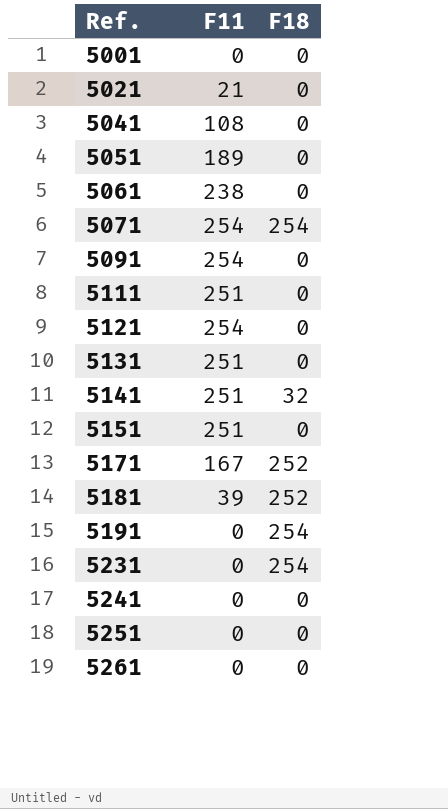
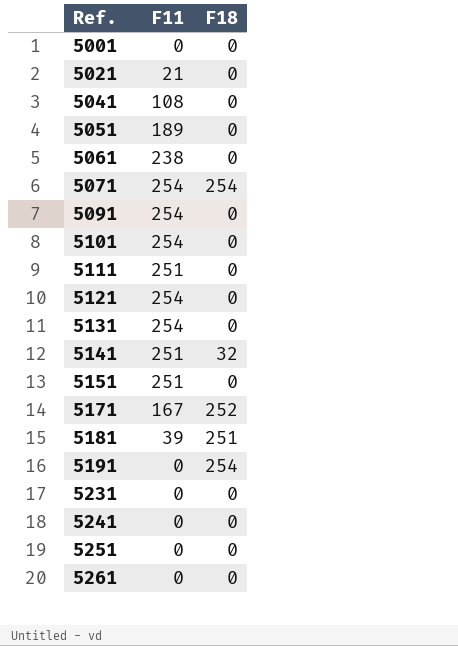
row 5101: none -> 254 | 0
5131 | F11: 251 -> 254
5181 | F18: 252 -> 251
5231 | F18: 254 -> 0

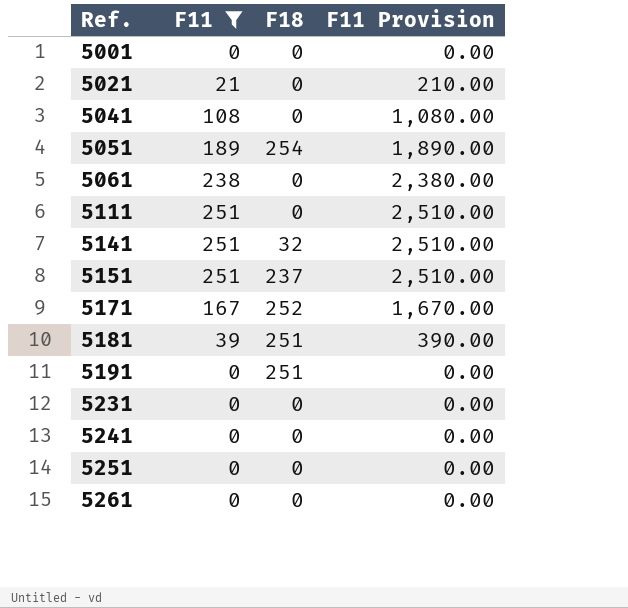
filter: none -> F11 != 254
column F11 Provision | formula: none -> [F11] * 10
5051 | F18: 0 -> 254
5151 | F18: 0 -> 237
5191 | F18: 254 -> 251

